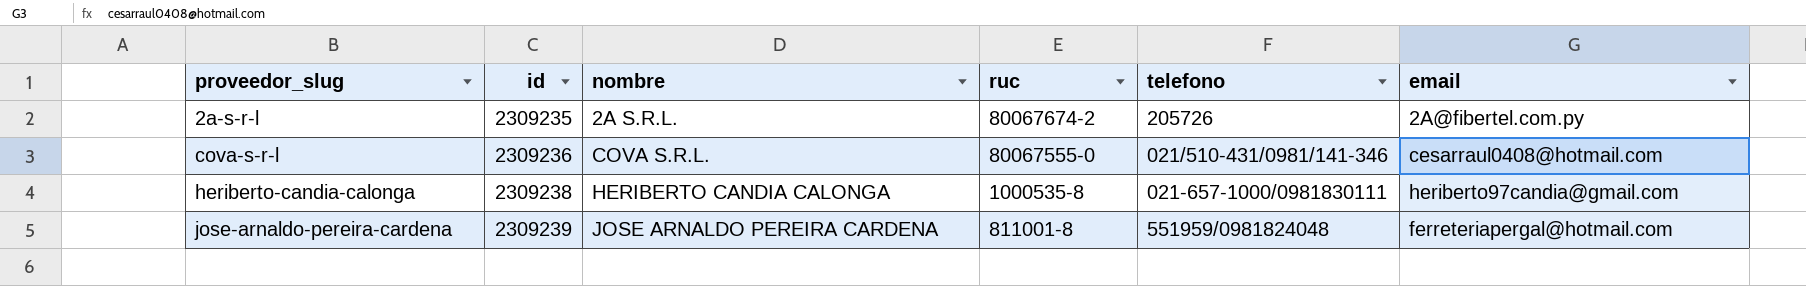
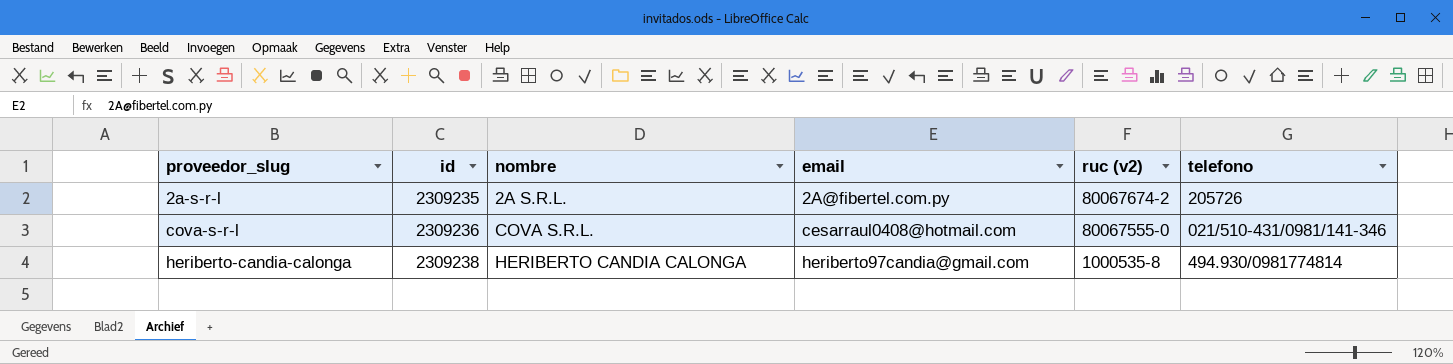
column email | position: 6 -> 4
column name: ruc -> ruc (v2)
row jose-arnaldo-pereira-cardena: 2309239 | JOSE ARNALDO PEREIRA CARDENA | 811001-8 | 551959/0981824048 | ferreteriapergal@hotmail.com -> none
heriberto-candia-calonga | telefono: 021-657-1000/0981830111 -> 494.930/0981774814

